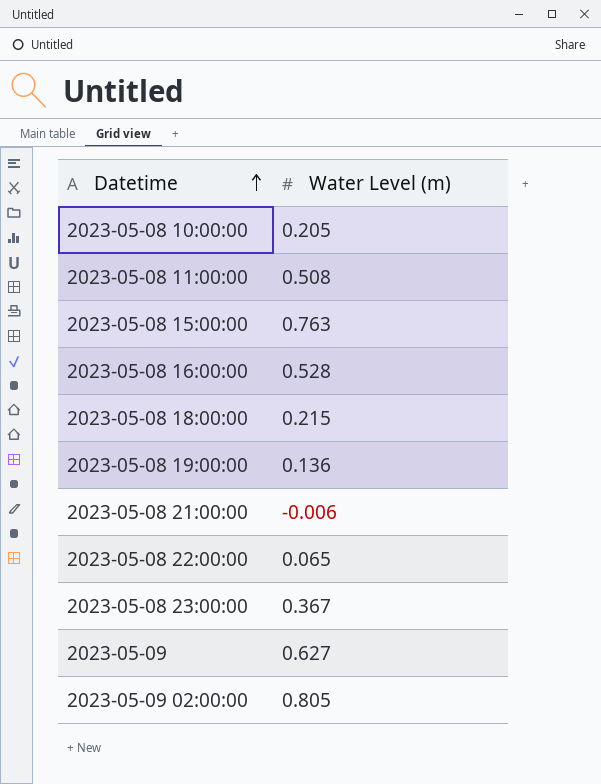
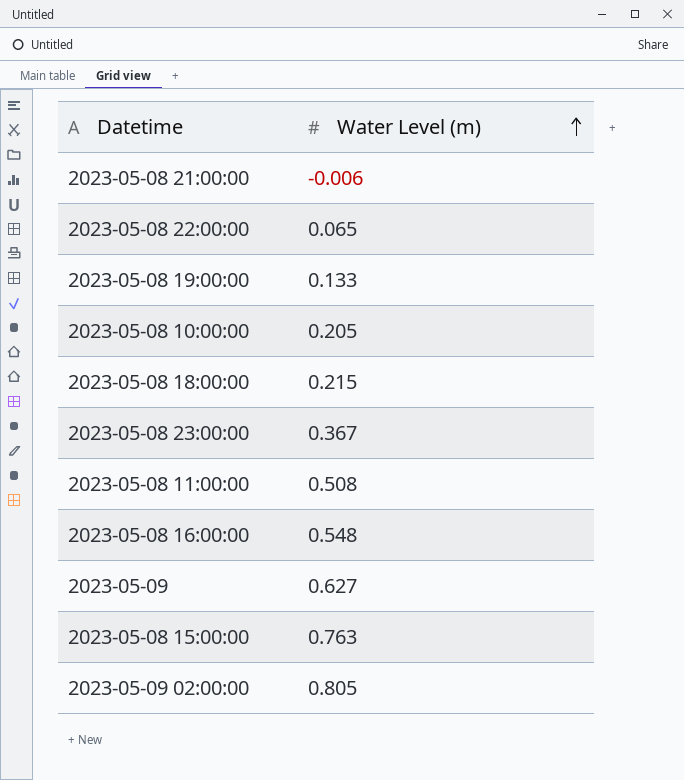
row order: Datetime ascending -> Water Level (m) ascending
2023-05-08 19:00:00 | Water Level (m): 0.136 -> 0.133
2023-05-08 16:00:00 | Water Level (m): 0.528 -> 0.548

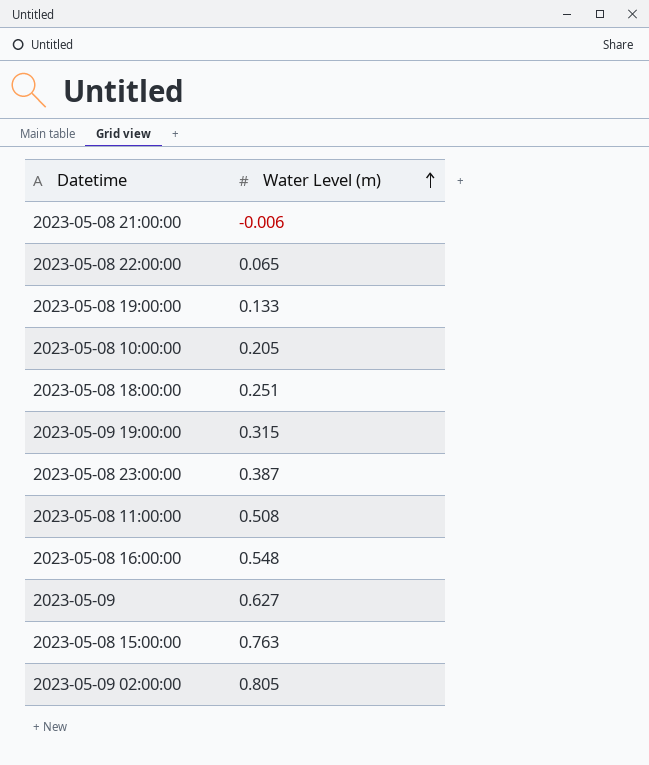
2023-05-08 18:00:00 | Water Level (m): 0.215 -> 0.251
row 2023-05-09 19:00:00: none -> 0.315
2023-05-08 23:00:00 | Water Level (m): 0.367 -> 0.387

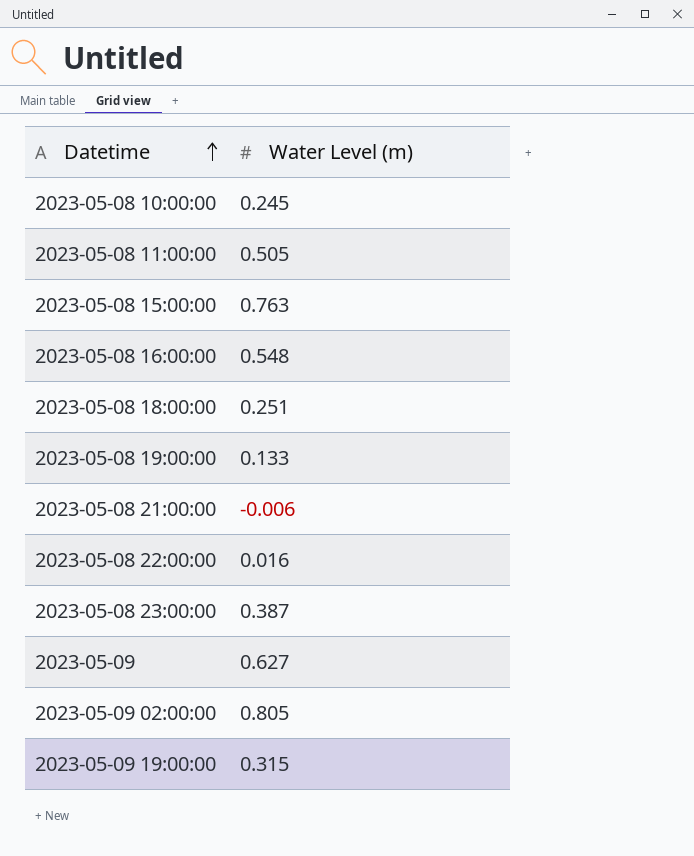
row order: Water Level (m) ascending -> Datetime ascending
2023-05-08 10:00:00 | Water Level (m): 0.205 -> 0.245
2023-05-08 11:00:00 | Water Level (m): 0.508 -> 0.505
2023-05-08 22:00:00 | Water Level (m): 0.065 -> 0.016

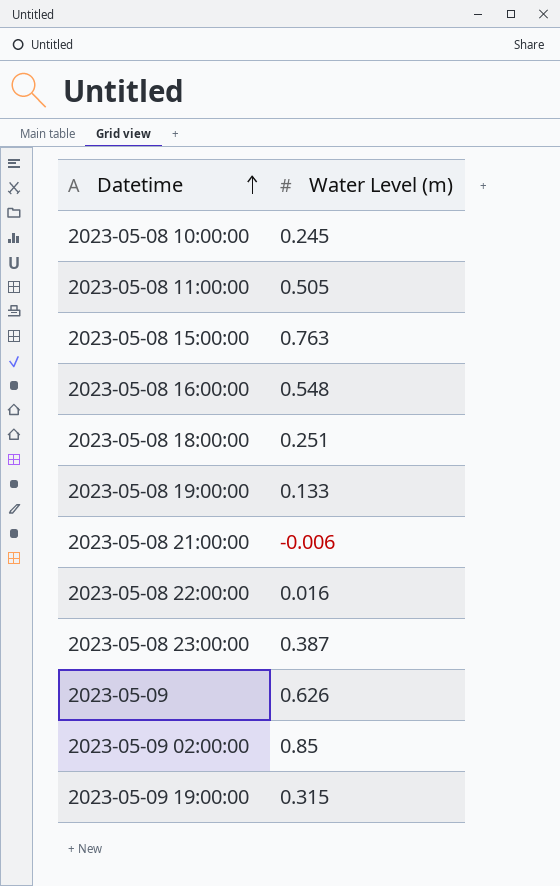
2023-05-09 | Water Level (m): 0.627 -> 0.626
2023-05-09 02:00:00 | Water Level (m): 0.805 -> 0.85

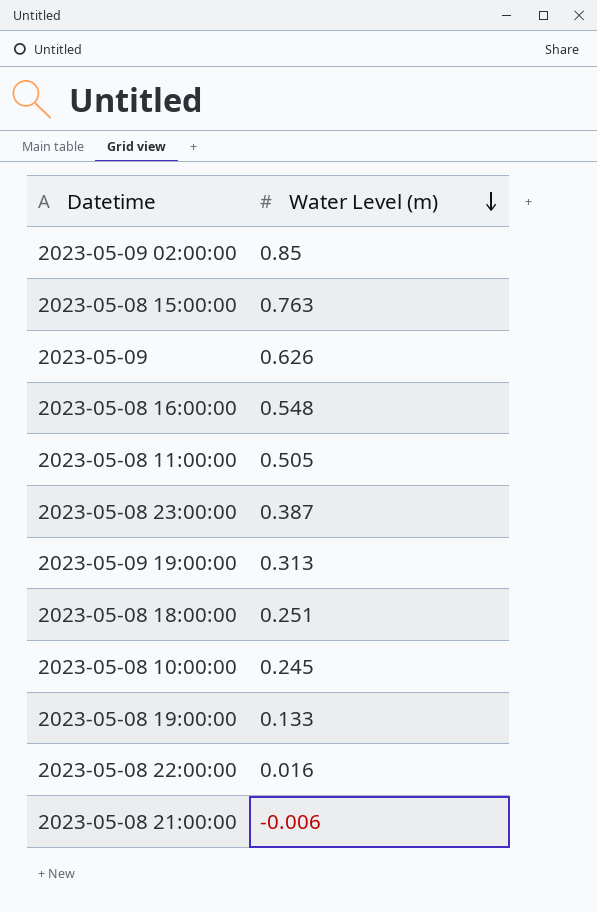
row order: Datetime ascending -> Water Level (m) descending
2023-05-09 19:00:00 | Water Level (m): 0.315 -> 0.313

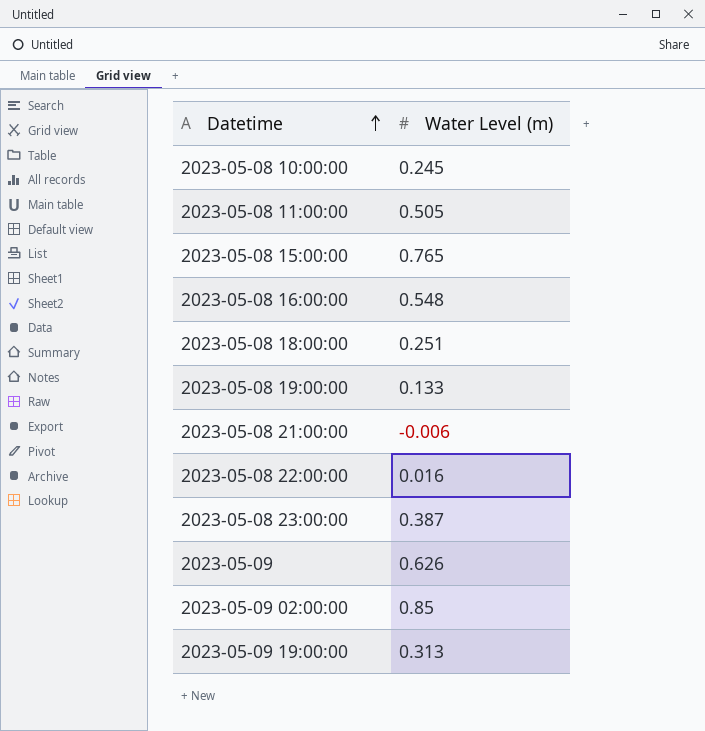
row order: Water Level (m) descending -> Datetime ascending
2023-05-08 15:00:00 | Water Level (m): 0.763 -> 0.765

